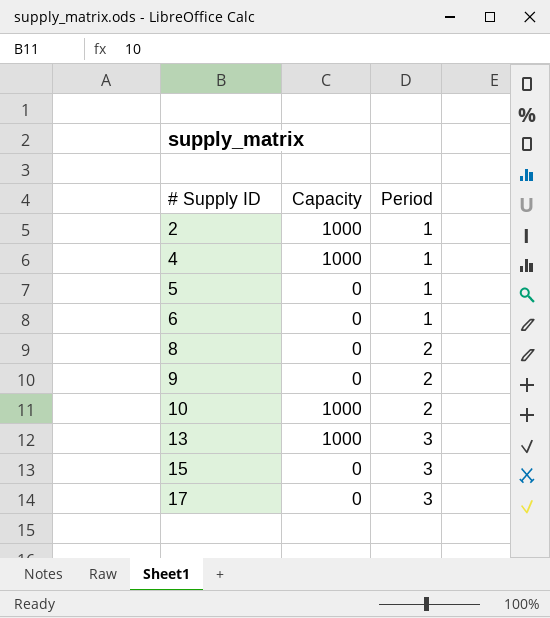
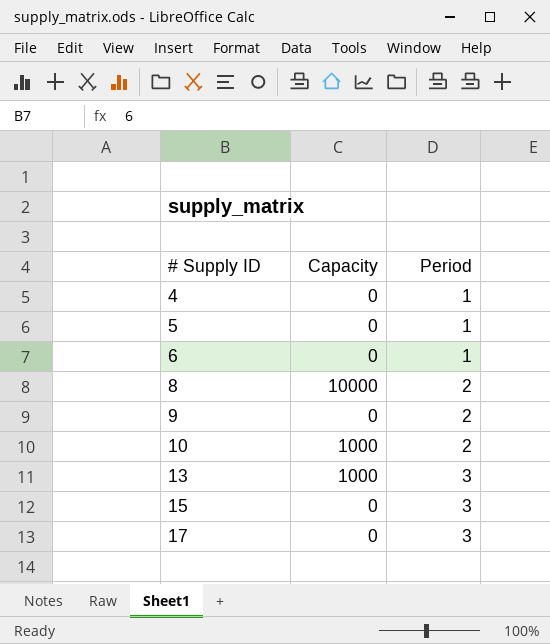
row 2: 1000 | 1 -> none
4 | Capacity: 1000 -> 0
8 | Capacity: 0 -> 10000

